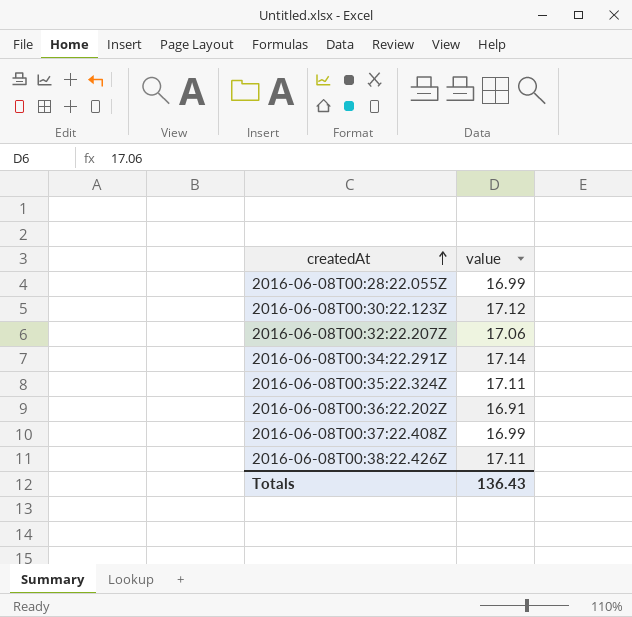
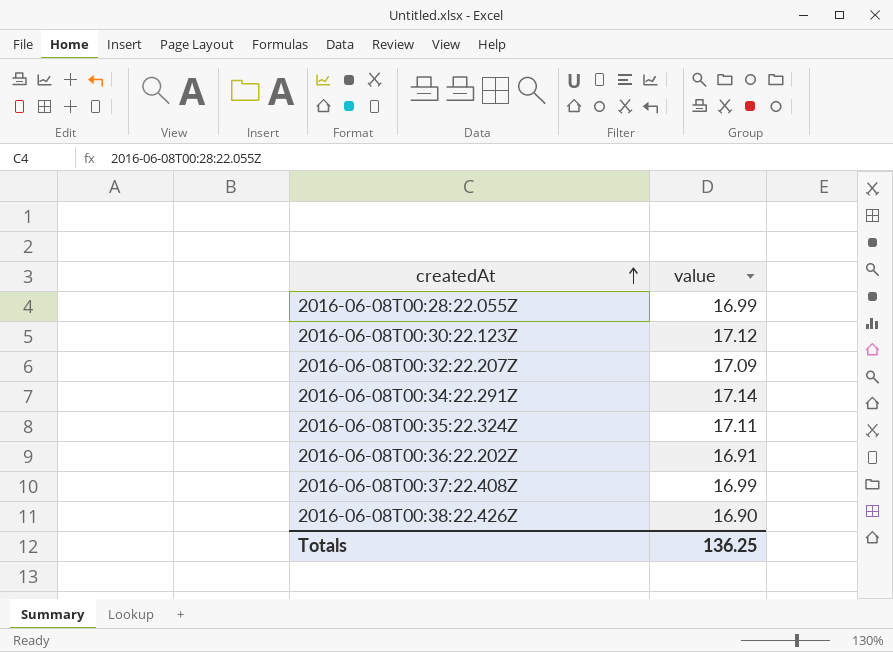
2016-06-08T00:32:22.207Z | value: 17.06 -> 17.09
2016-06-08T00:38:22.426Z | value: 17.11 -> 16.90
Totals | value: 136.43 -> 136.25

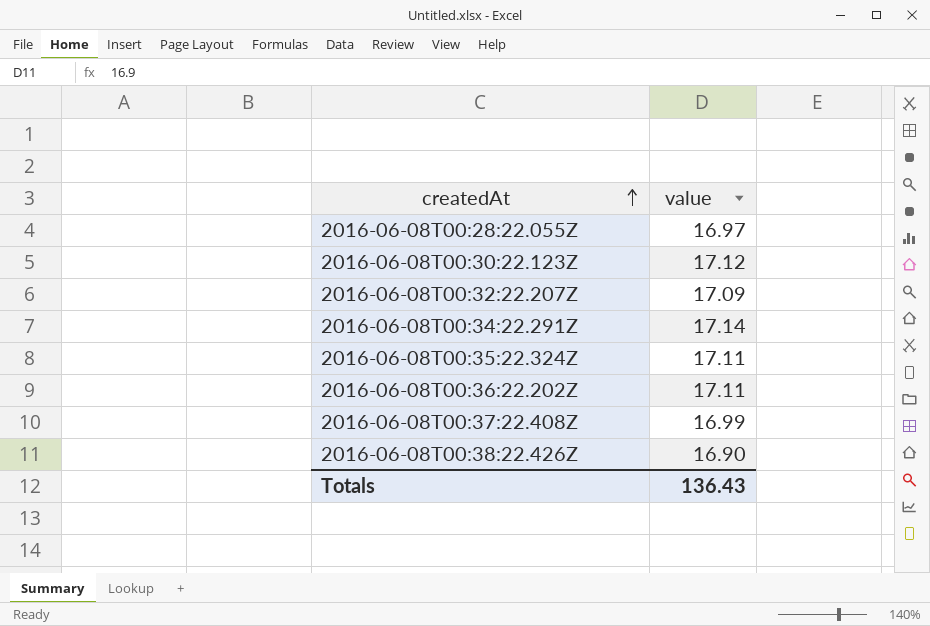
2016-06-08T00:28:22.055Z | value: 16.99 -> 16.97
2016-06-08T00:36:22.202Z | value: 16.91 -> 17.11
Totals | value: 136.25 -> 136.43

